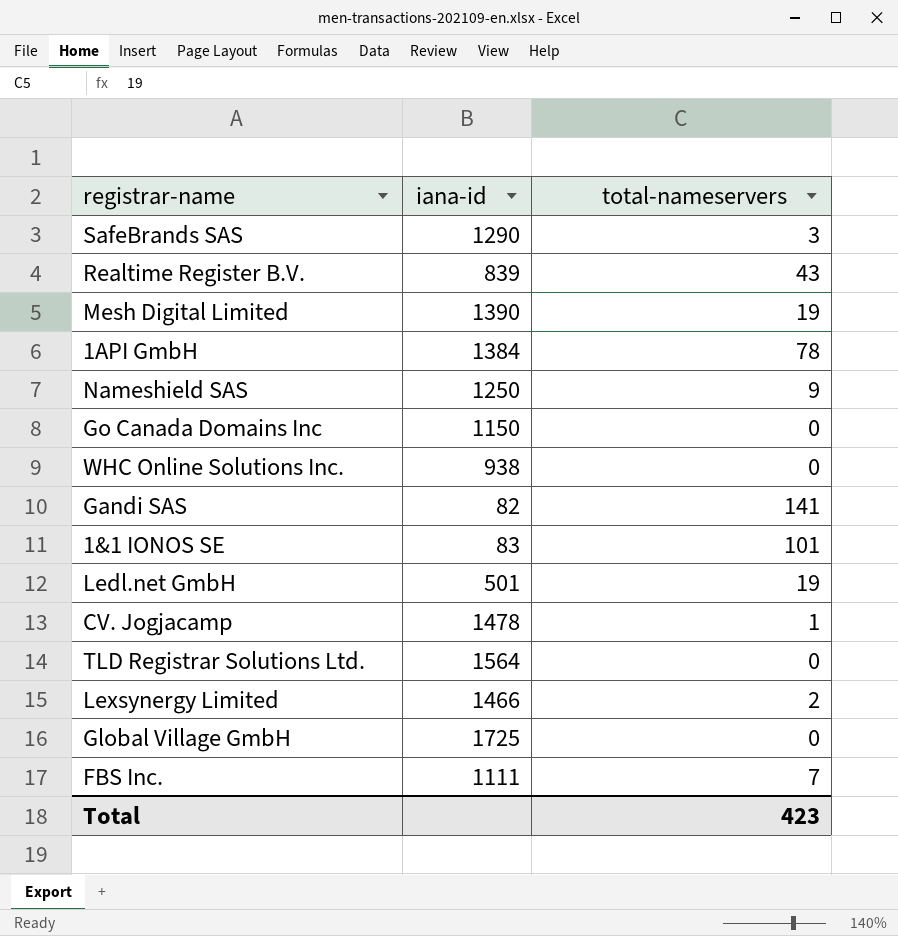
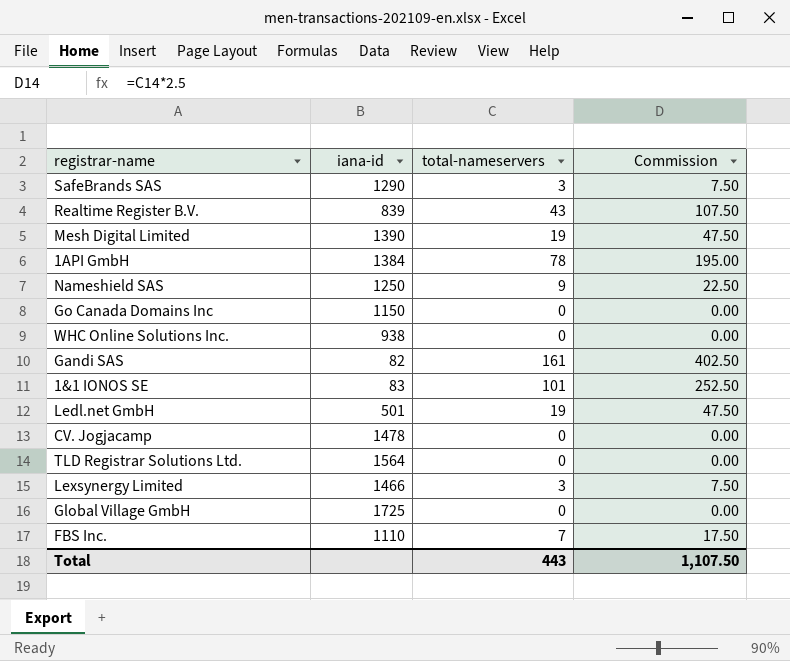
column Commission | formula: none -> [total-nameservers] * 2.5
Gandi SAS | total-nameservers: 141 -> 161
CV. Jogjacamp | total-nameservers: 1 -> 0
Lexsynergy Limited | total-nameservers: 2 -> 3
FBS Inc. | iana-id: 1111 -> 1110
Total | total-nameservers: 423 -> 443

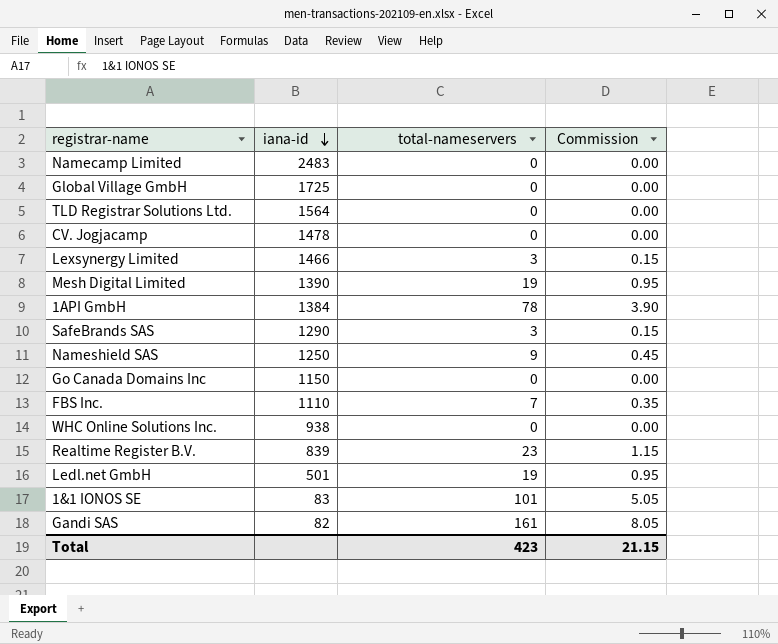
row order: none -> iana-id descending
column Commission | formula: [total-nameservers] * 2.5 -> [total-nameservers] * 0.05
row Namecamp Limited: none -> 2483 | 0 | 0.00
Realtime Register B.V. | total-nameservers: 43 -> 23
Total | total-nameservers: 443 -> 423
Total | Commission: 1,107.50 -> 21.15

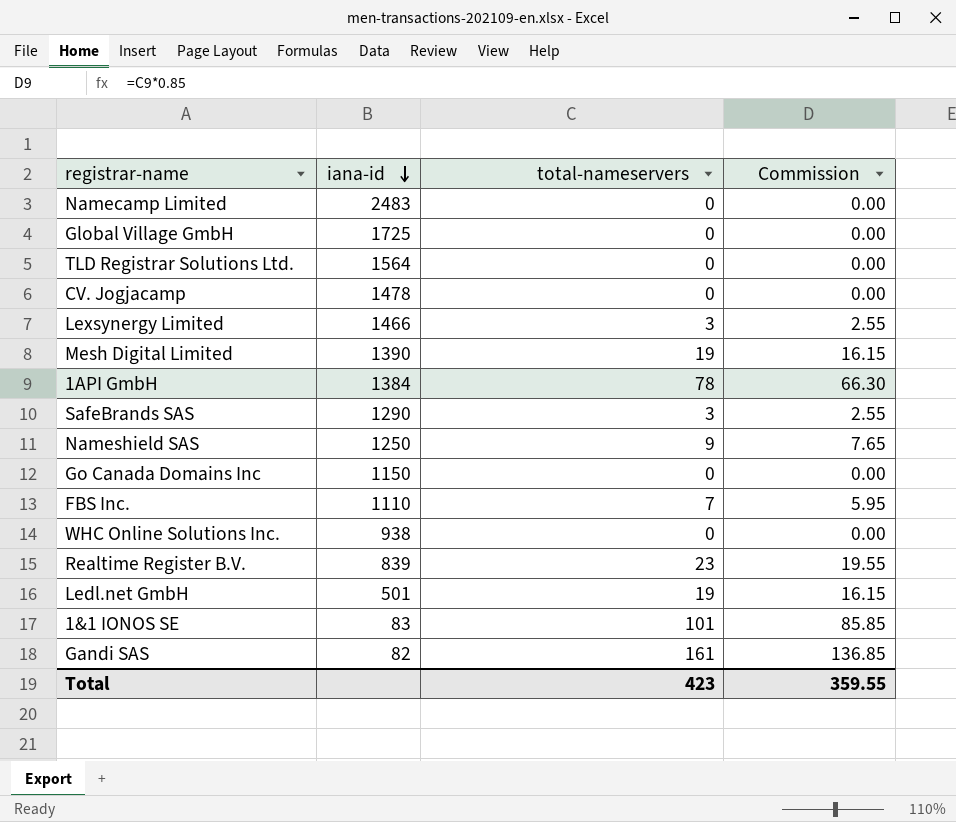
column Commission | formula: [total-nameservers] * 0.05 -> [total-nameservers] * 0.85
Total | Commission: 21.15 -> 359.55

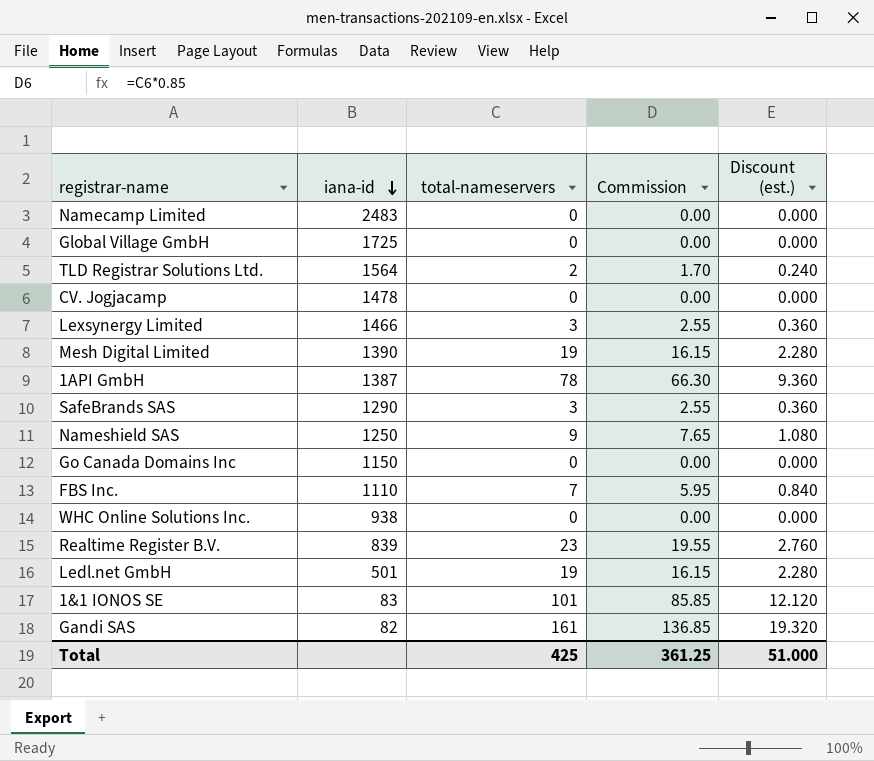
column Discount (est.) | formula: none -> [total-nameservers] * 0.12
TLD Registrar Solutions Ltd. | total-nameservers: 0 -> 2
TLD Registrar Solutions Ltd. | Commission: 0.00 -> 1.70
1API GmbH | iana-id: 1384 -> 1387
Total | total-nameservers: 423 -> 425
Total | Commission: 359.55 -> 361.25

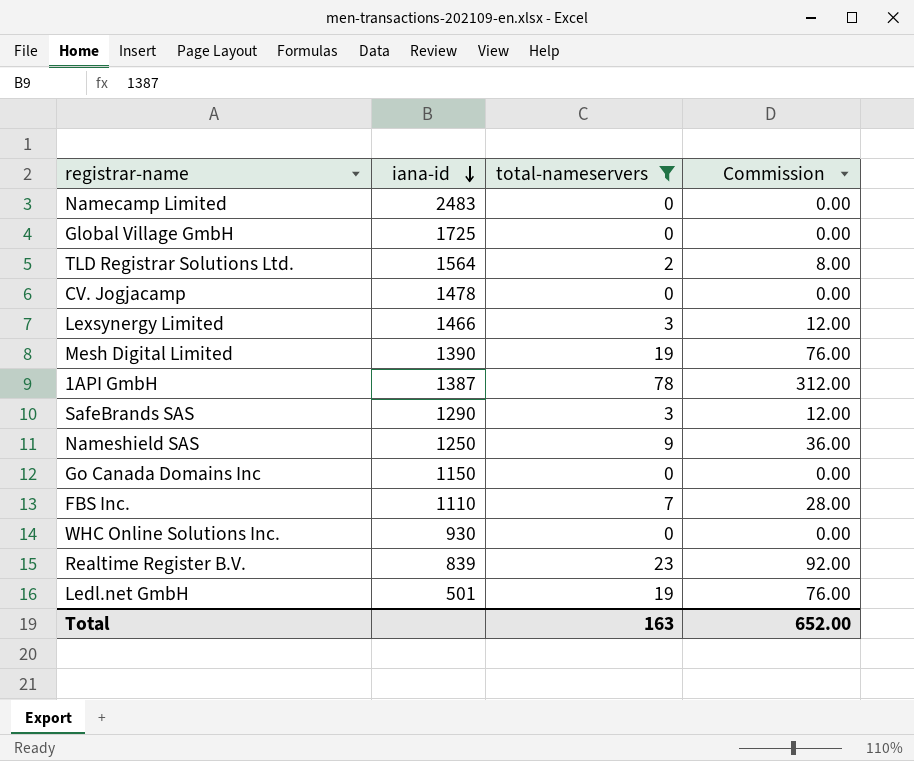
filter: none -> total-nameservers <= 78
column Discount (est.) | formula: [total-nameservers] * 0.12 -> none
column Commission | formula: [total-nameservers] * 0.85 -> [total-nameservers] * 4
WHC Online Solutions Inc. | iana-id: 938 -> 930
Total | total-nameservers: 425 -> 163
Total | Commission: 361.25 -> 652.00

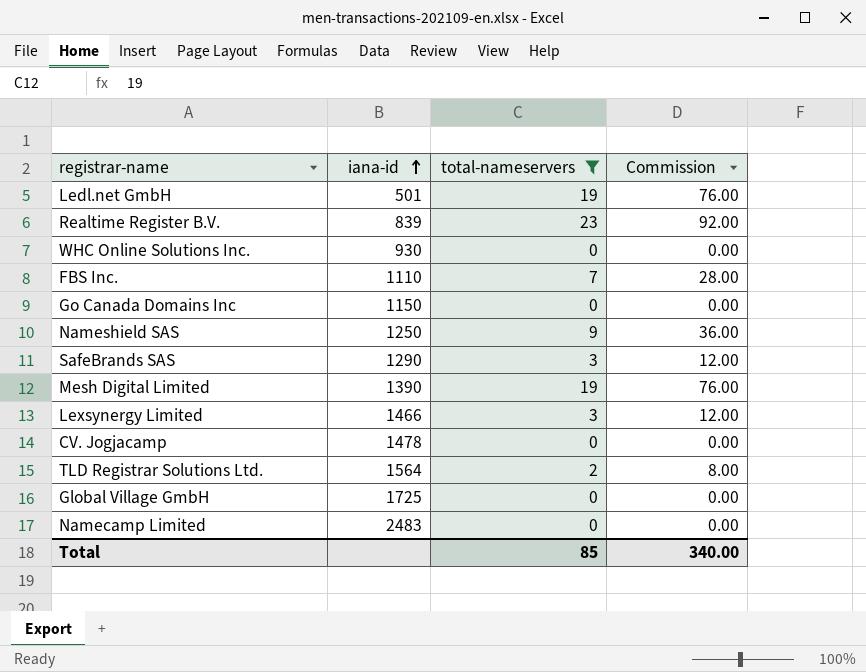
row order: iana-id descending -> iana-id ascending
row 1API GmbH: 1387 | 78 | 312.00 -> none
Total | total-nameservers: 163 -> 85
Total | Commission: 652.00 -> 340.00

